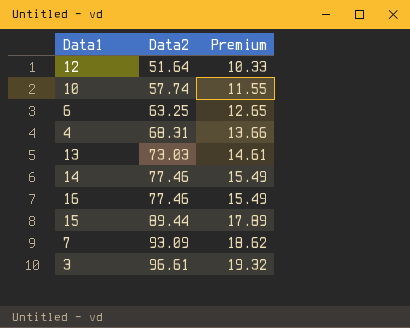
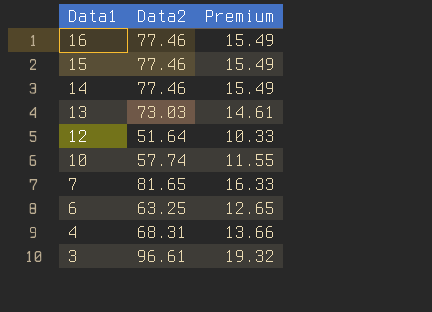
row order: Data2 ascending -> Data1 descending
15 | Data2: 89.44 -> 77.46
15 | Premium: 17.89 -> 15.49
7 | Data2: 93.09 -> 81.65
7 | Premium: 18.62 -> 16.33

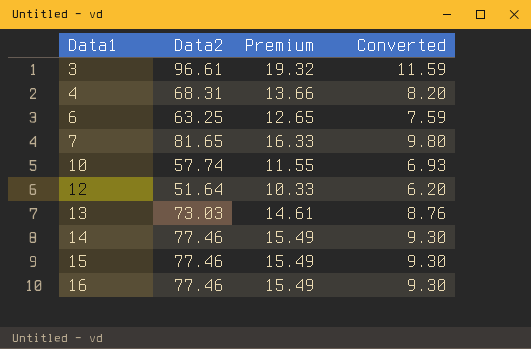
row order: Data1 descending -> Data1 ascending
column Converted | formula: none -> [Data2] * 0.12

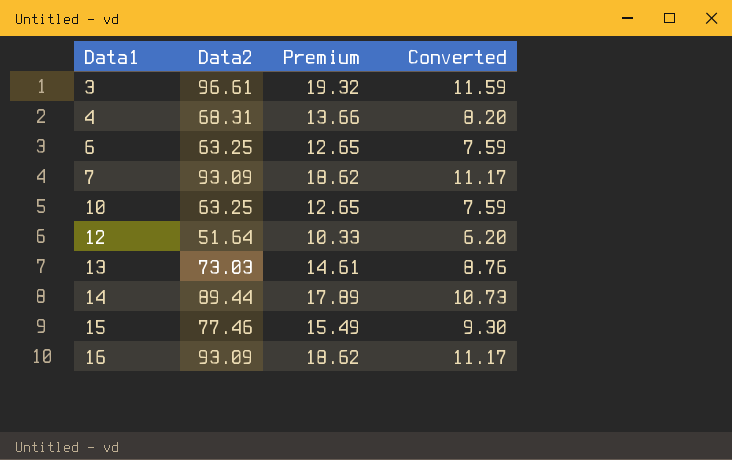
7 | Data2: 81.65 -> 93.09
7 | Premium: 16.33 -> 18.62
7 | Converted: 9.80 -> 11.17
10 | Data2: 57.74 -> 63.25
10 | Premium: 11.55 -> 12.65
10 | Converted: 6.93 -> 7.59
14 | Data2: 77.46 -> 89.44
14 | Premium: 15.49 -> 17.89
14 | Converted: 9.30 -> 10.73
16 | Data2: 77.46 -> 93.09
16 | Premium: 15.49 -> 18.62
16 | Converted: 9.30 -> 11.17

